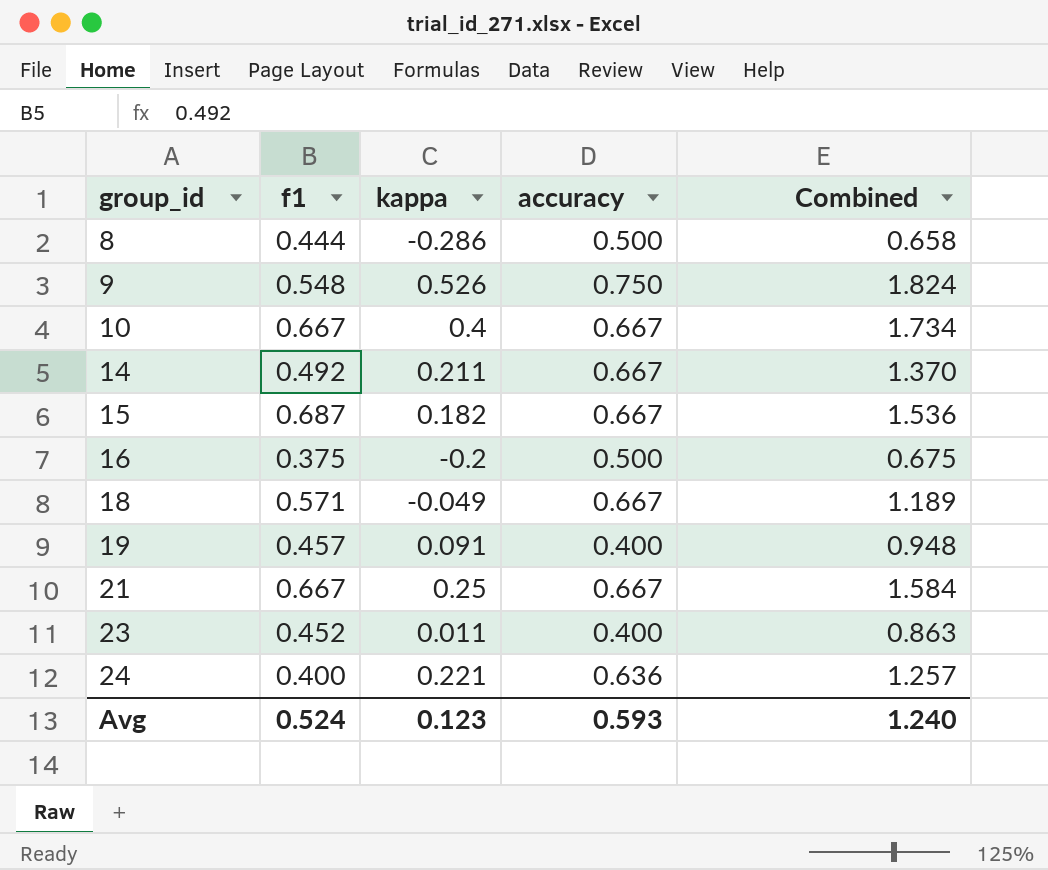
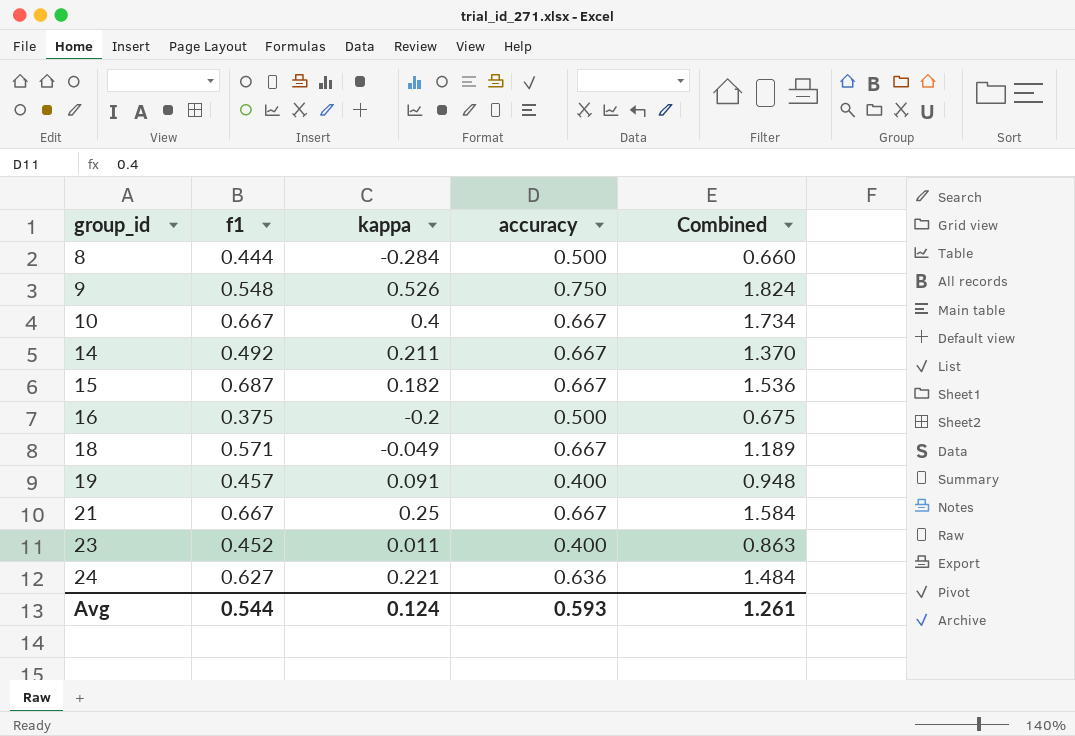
8 | kappa: -0.286 -> -0.284
8 | Combined: 0.658 -> 0.660
24 | f1: 0.400 -> 0.627
24 | Combined: 1.257 -> 1.484
Avg | f1: 0.524 -> 0.544
Avg | kappa: 0.123 -> 0.124
Avg | Combined: 1.240 -> 1.261

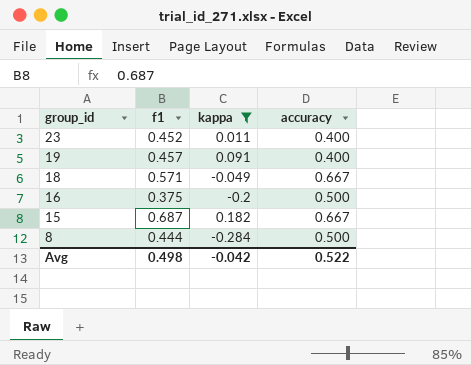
filter: none -> kappa <= 0.182
row order: group_id ascending -> group_id descending
column Combined | formula: [f1] + [kappa] + [accuracy] -> none
Avg | f1: 0.544 -> 0.498
Avg | kappa: 0.124 -> -0.042
Avg | accuracy: 0.593 -> 0.522

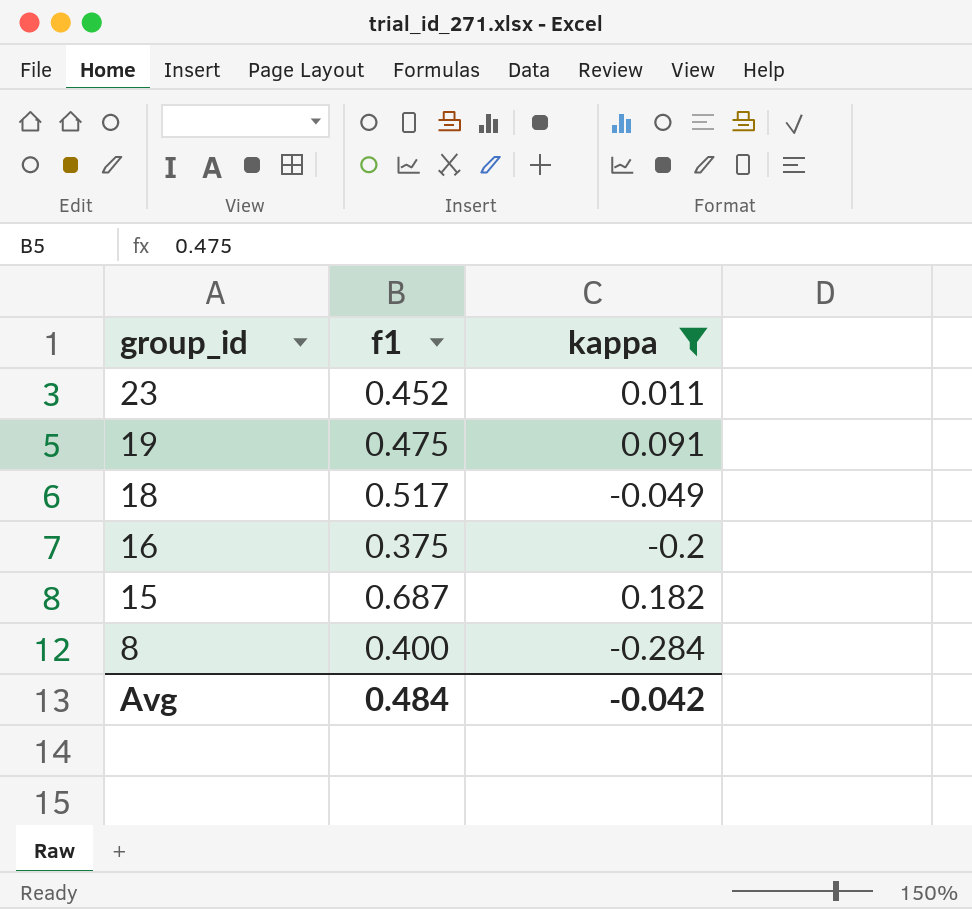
column accuracy | position: 4 -> none
19 | f1: 0.457 -> 0.475
18 | f1: 0.571 -> 0.517
8 | f1: 0.444 -> 0.400
Avg | f1: 0.498 -> 0.484

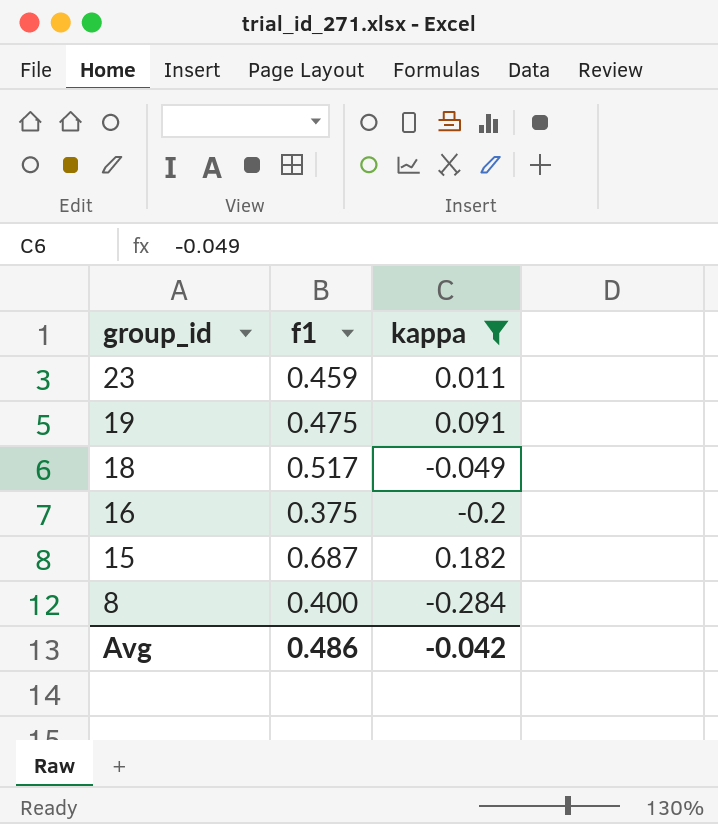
23 | f1: 0.452 -> 0.459
Avg | f1: 0.484 -> 0.486

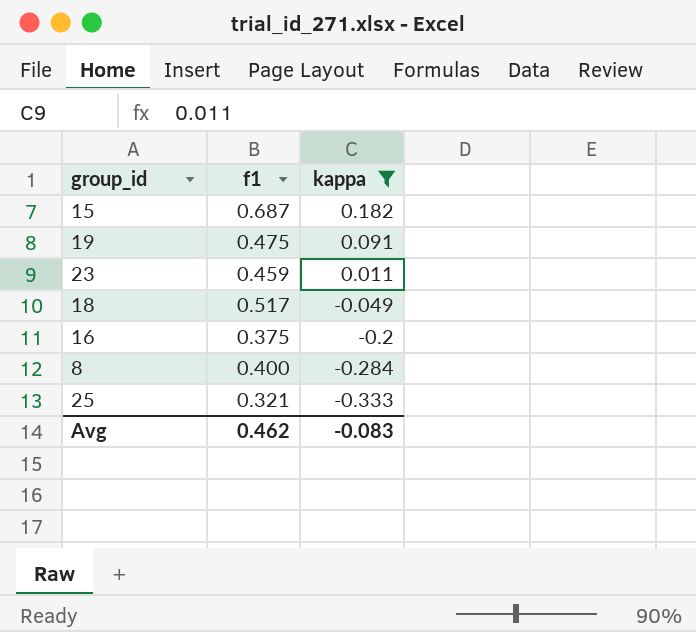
row order: group_id descending -> kappa descending
row 25: none -> 0.321 | -0.333
Avg | f1: 0.486 -> 0.462
Avg | kappa: -0.042 -> -0.083

